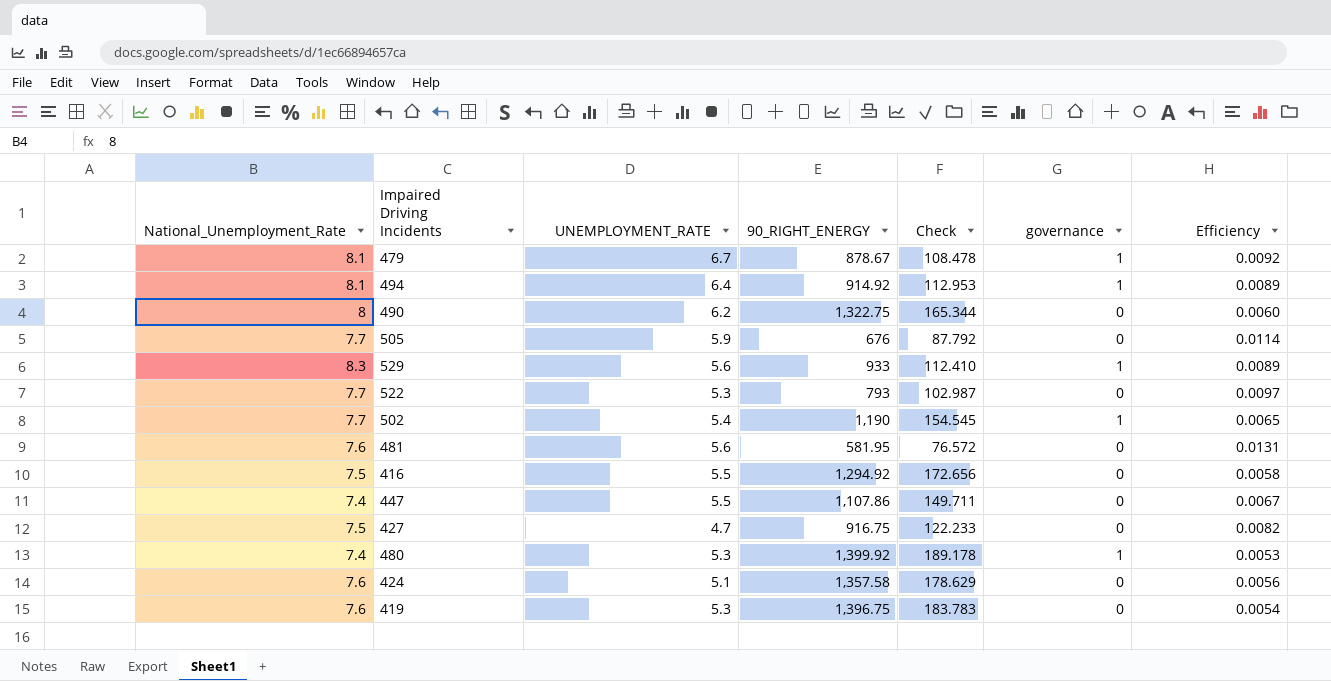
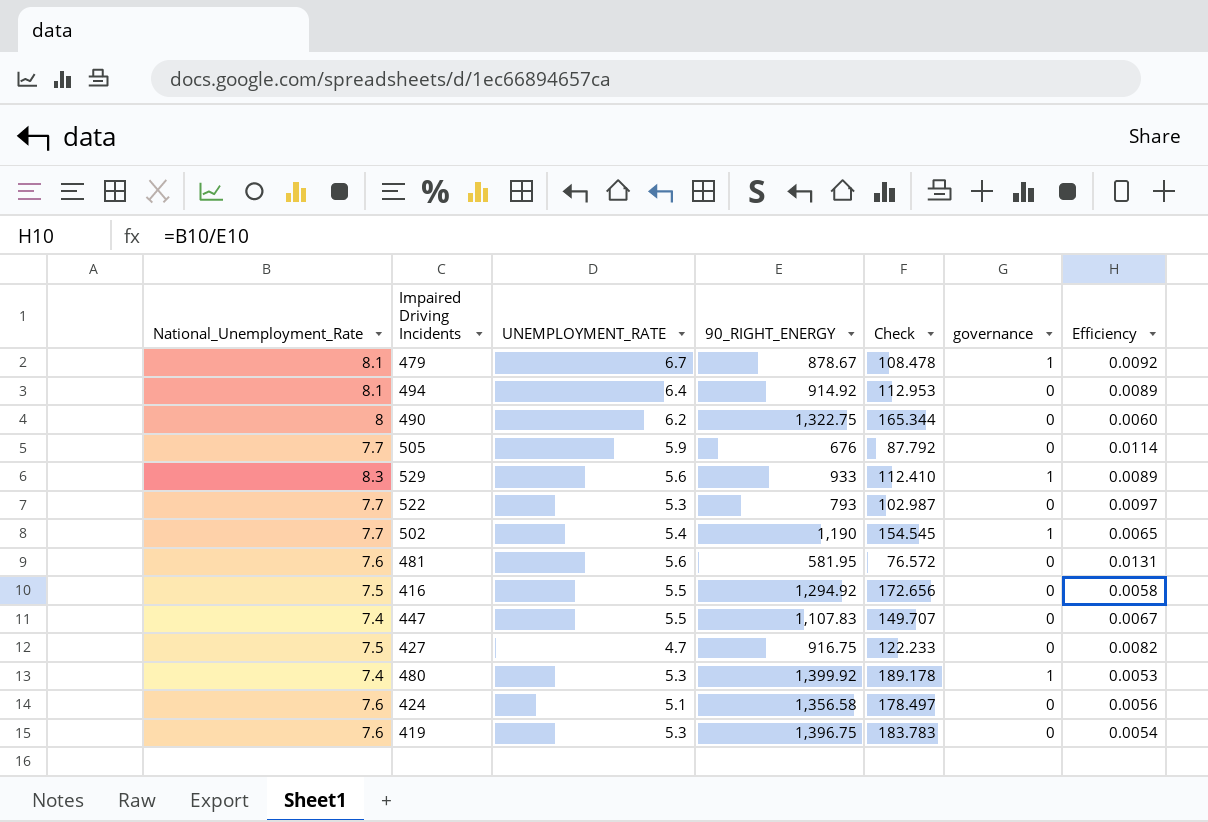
494 | governance: 1 -> 0
447 | 90_RIGHT_ENERGY: 1,107.86 -> 1,107.83
447 | Check: 149.711 -> 149.707
424 | 90_RIGHT_ENERGY: 1,357.58 -> 1,356.58
424 | Check: 178.629 -> 178.497

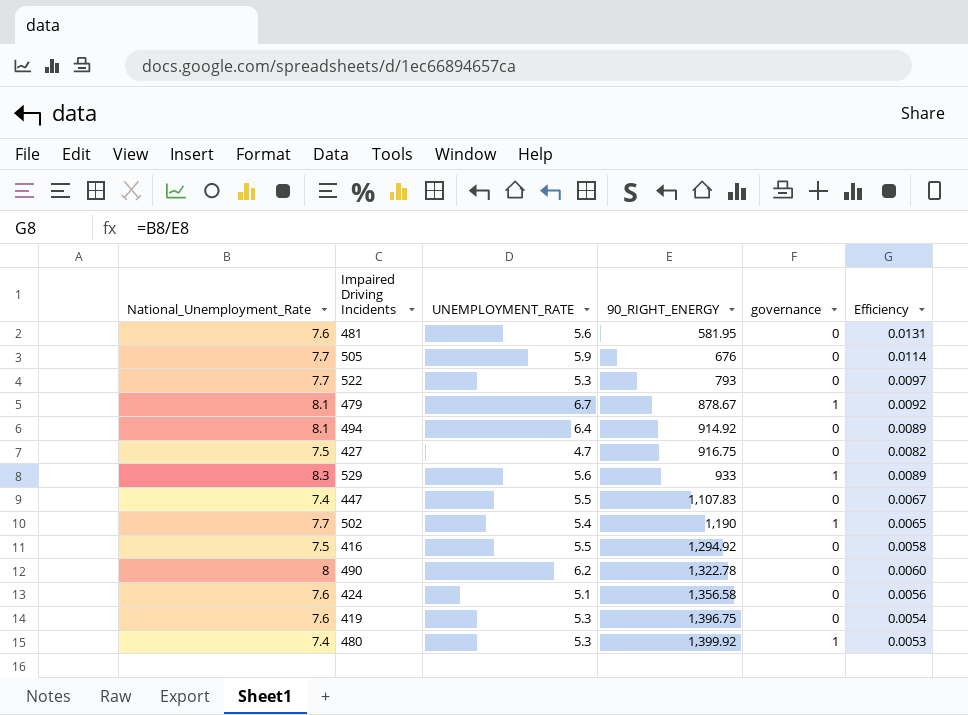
row order: none -> 90_RIGHT_ENERGY ascending
column Check | formula: [90_RIGHT_ENERGY] / [National_Unemployment_Rate] -> none
490 | 90_RIGHT_ENERGY: 1,322.75 -> 1,322.78

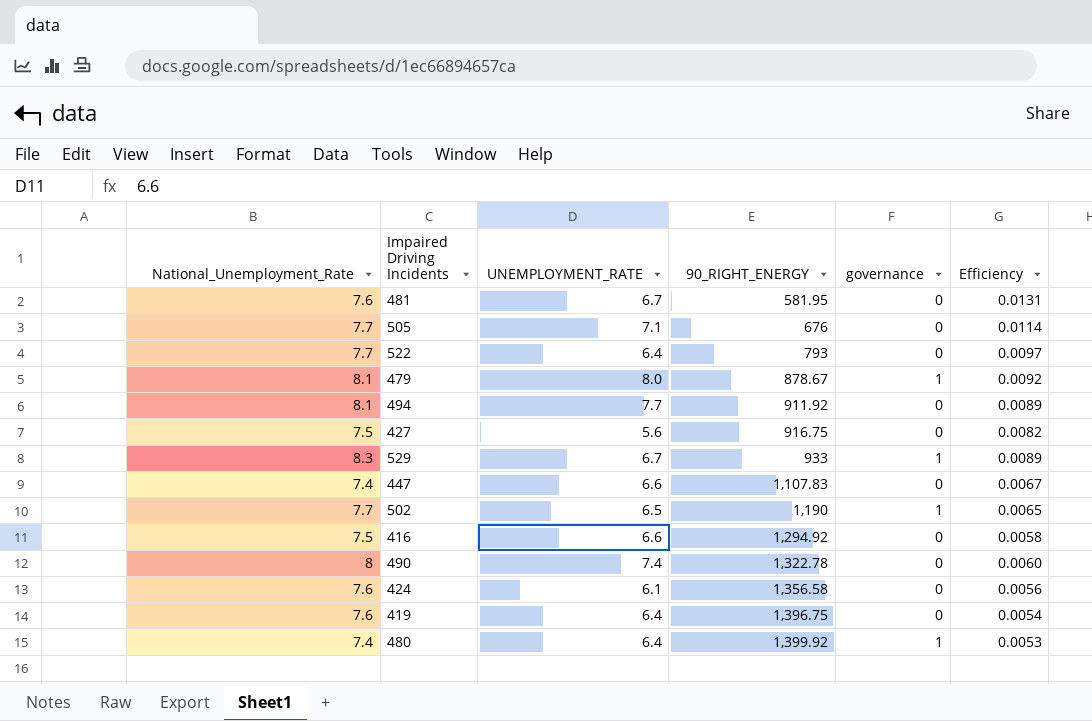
481 | UNEMPLOYMENT_RATE: 5.6 -> 6.7
505 | UNEMPLOYMENT_RATE: 5.9 -> 7.1
522 | UNEMPLOYMENT_RATE: 5.3 -> 6.4
479 | UNEMPLOYMENT_RATE: 6.7 -> 8.0
494 | UNEMPLOYMENT_RATE: 6.4 -> 7.7
494 | 90_RIGHT_ENERGY: 914.92 -> 911.92
427 | UNEMPLOYMENT_RATE: 4.7 -> 5.6
529 | UNEMPLOYMENT_RATE: 5.6 -> 6.7
447 | UNEMPLOYMENT_RATE: 5.5 -> 6.6
502 | UNEMPLOYMENT_RATE: 5.4 -> 6.5
416 | UNEMPLOYMENT_RATE: 5.5 -> 6.6
490 | UNEMPLOYMENT_RATE: 6.2 -> 7.4
424 | UNEMPLOYMENT_RATE: 5.1 -> 6.1
419 | UNEMPLOYMENT_RATE: 5.3 -> 6.4
480 | UNEMPLOYMENT_RATE: 5.3 -> 6.4

